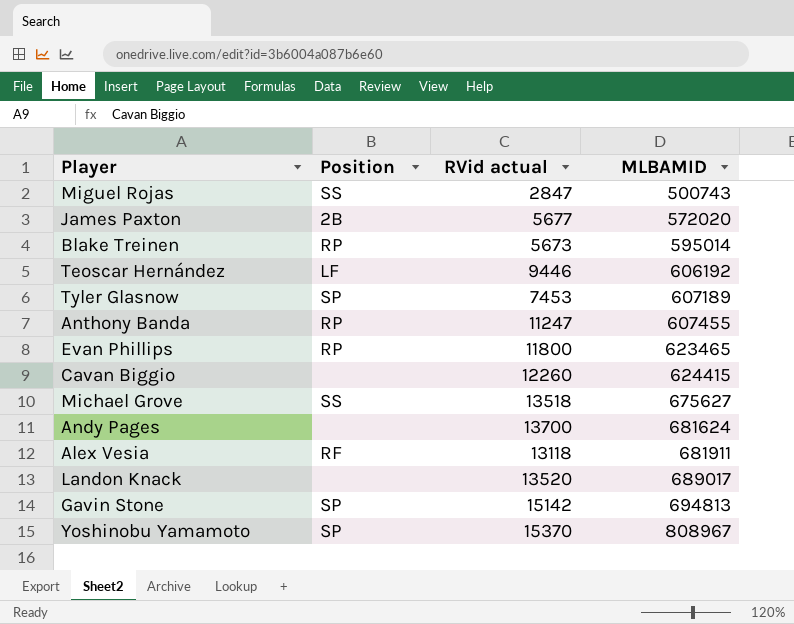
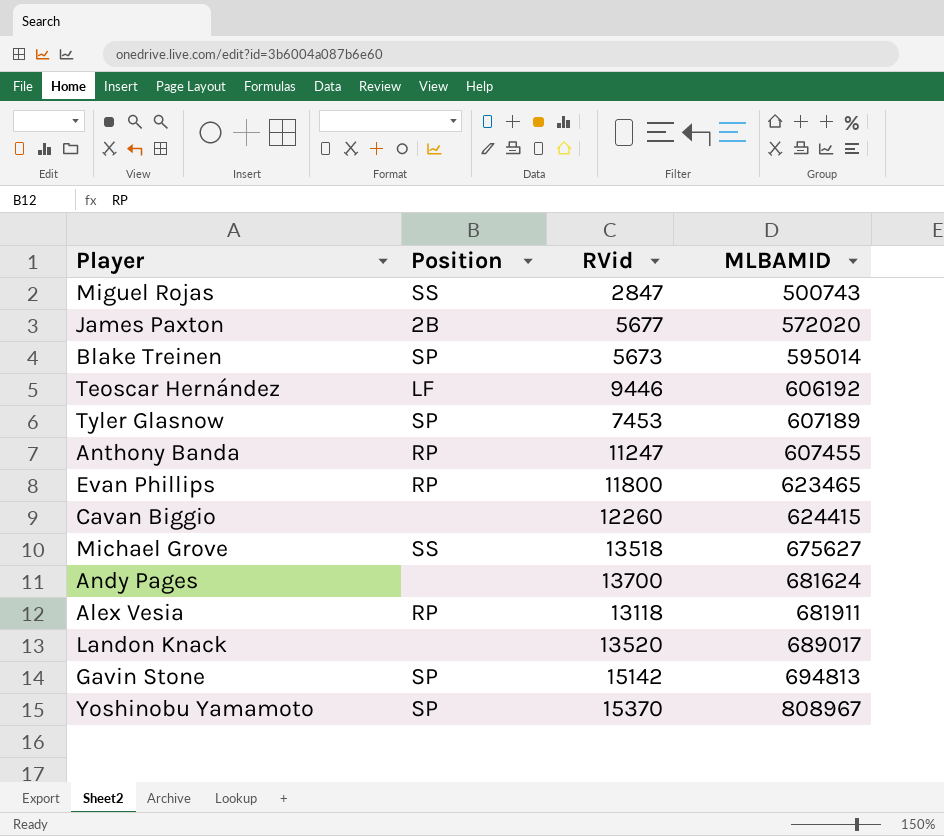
column name: RVid actual -> RVid
Blake Treinen | Position: RP -> SP
Alex Vesia | Position: RF -> RP

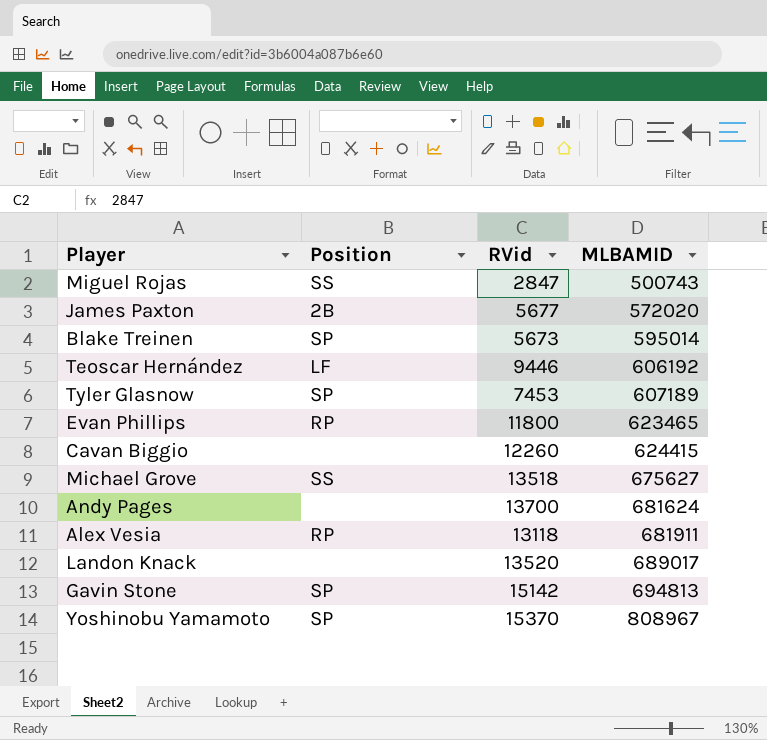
row Anthony Banda: RP | 11247 | 607455 -> none

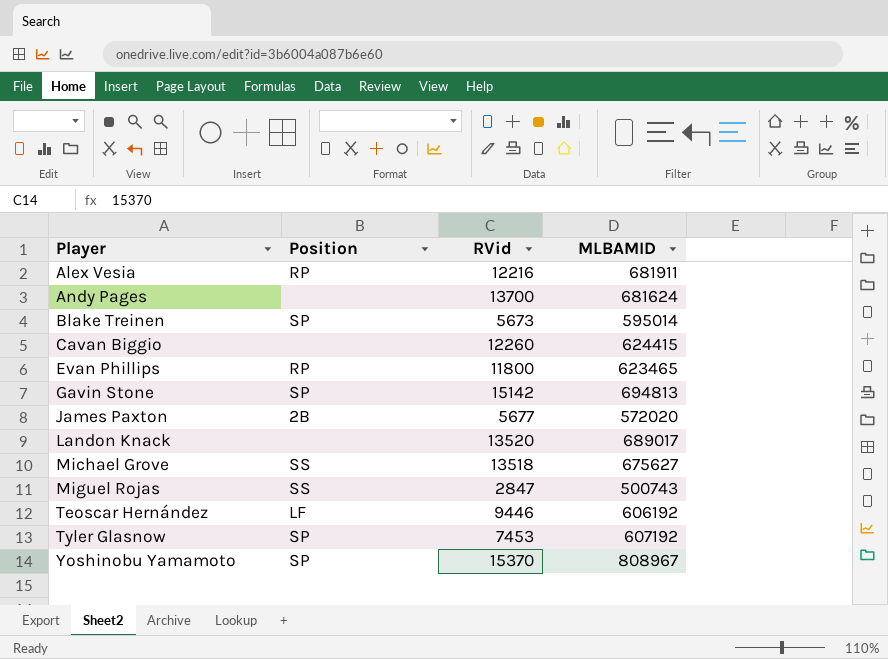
row order: MLBAMID ascending -> Player ascending
Alex Vesia | RVid: 13118 -> 12216
Tyler Glasnow | MLBAMID: 607189 -> 607192

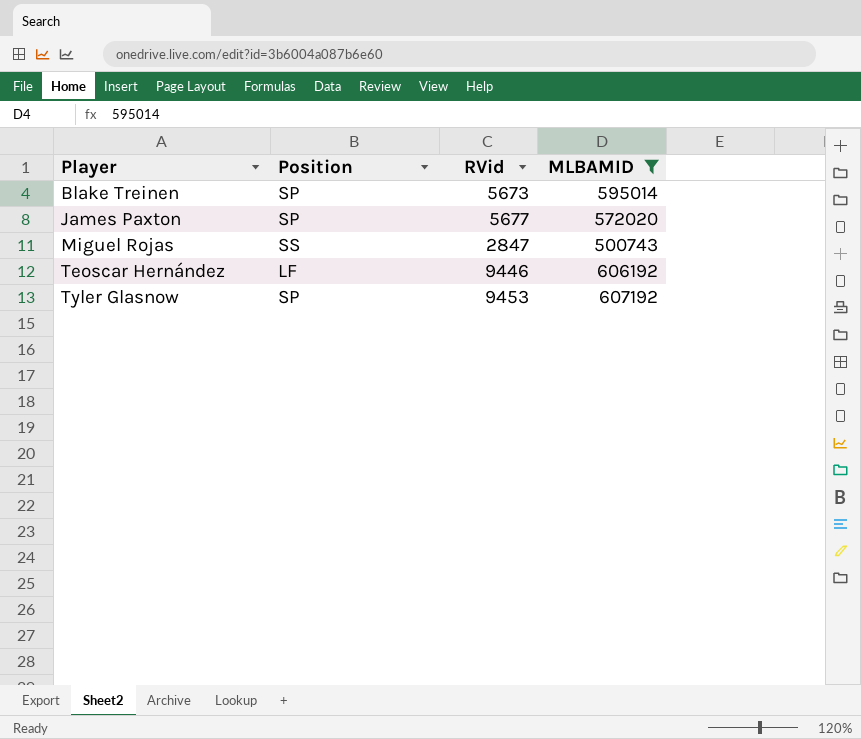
filter: none -> MLBAMID <= 607192
James Paxton | Position: 2B -> SP
Tyler Glasnow | RVid: 7453 -> 9453

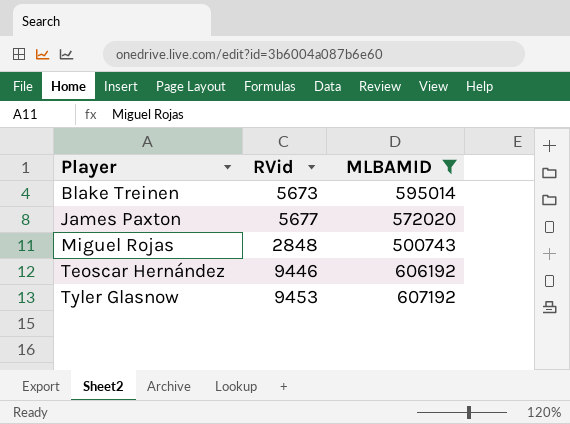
column Position | position: 2 -> none
Miguel Rojas | RVid: 2847 -> 2848

